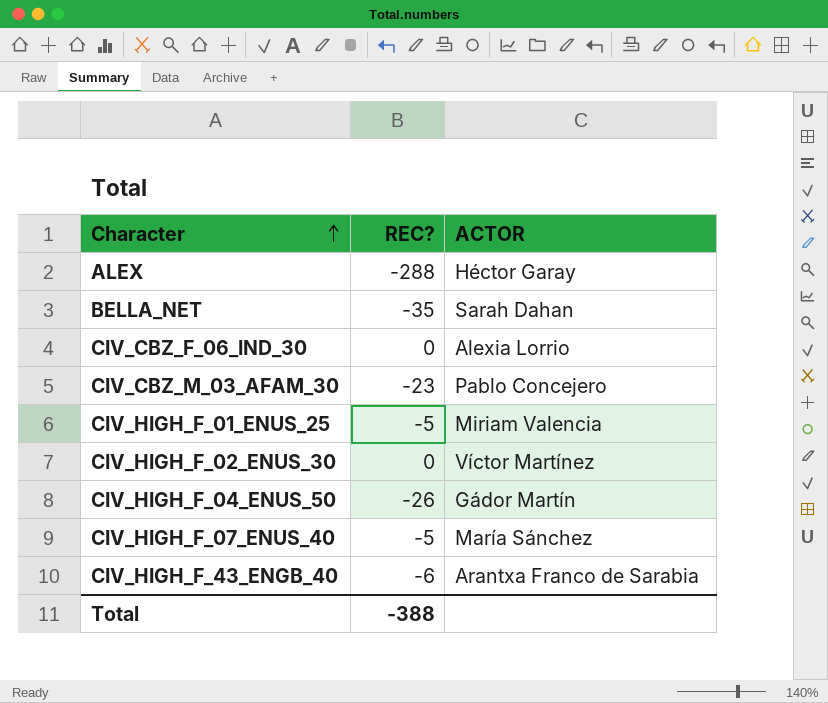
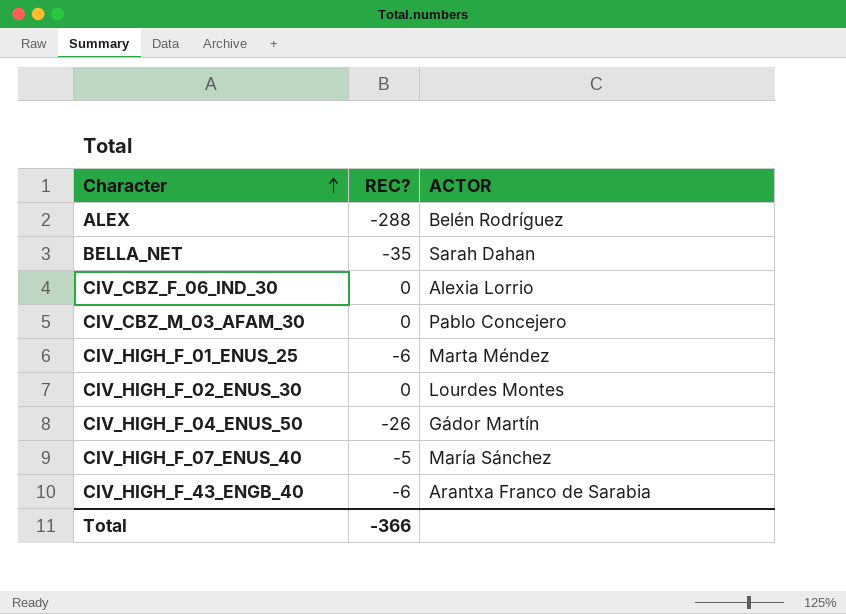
ALEX | ACTOR: Héctor Garay -> Belén Rodríguez
CIV_CBZ_M_03_AFAM_30 | REC?: -23 -> 0
CIV_HIGH_F_01_ENUS_25 | REC?: -5 -> -6
CIV_HIGH_F_01_ENUS_25 | ACTOR: Miriam Valencia -> Marta Méndez
CIV_HIGH_F_02_ENUS_30 | ACTOR: Víctor Martínez -> Lourdes Montes
Total | REC?: -388 -> -366

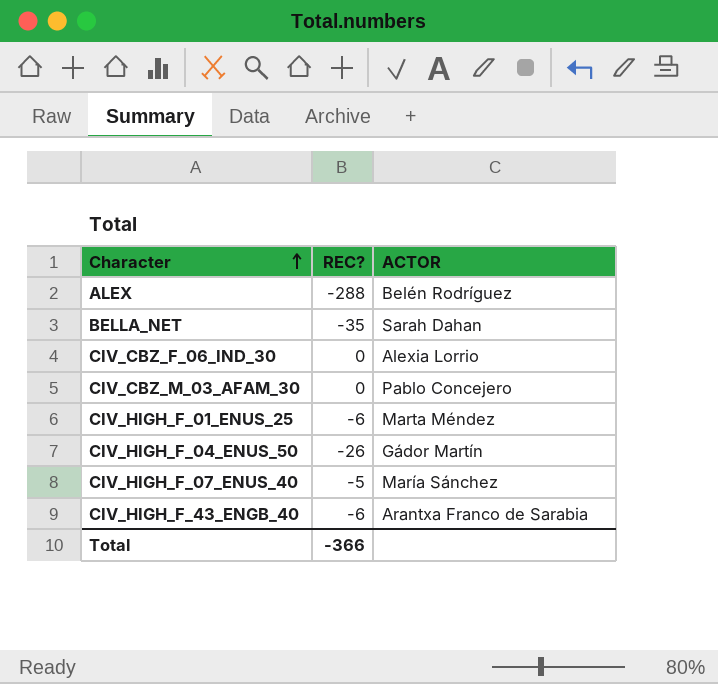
row CIV_HIGH_F_02_ENUS_30: 0 | Lourdes Montes -> none

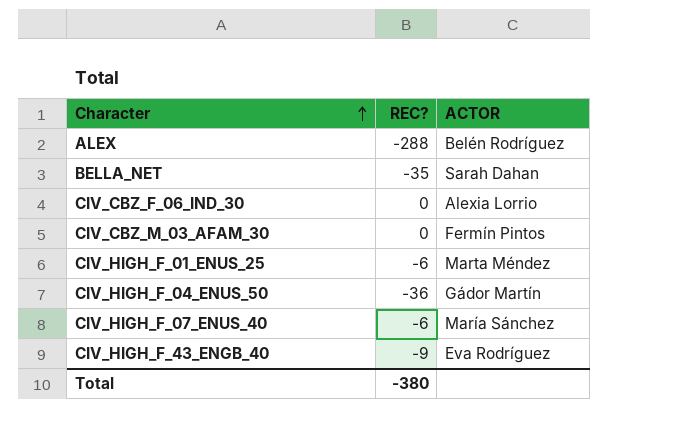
CIV_CBZ_M_03_AFAM_30 | ACTOR: Pablo Concejero -> Fermín Pintos
CIV_HIGH_F_04_ENUS_50 | REC?: -26 -> -36
CIV_HIGH_F_07_ENUS_40 | REC?: -5 -> -6
CIV_HIGH_F_43_ENGB_40 | REC?: -6 -> -9
CIV_HIGH_F_43_ENGB_40 | ACTOR: Arantxa Franco de Sarabia -> Eva Rodríguez
Total | REC?: -366 -> -380

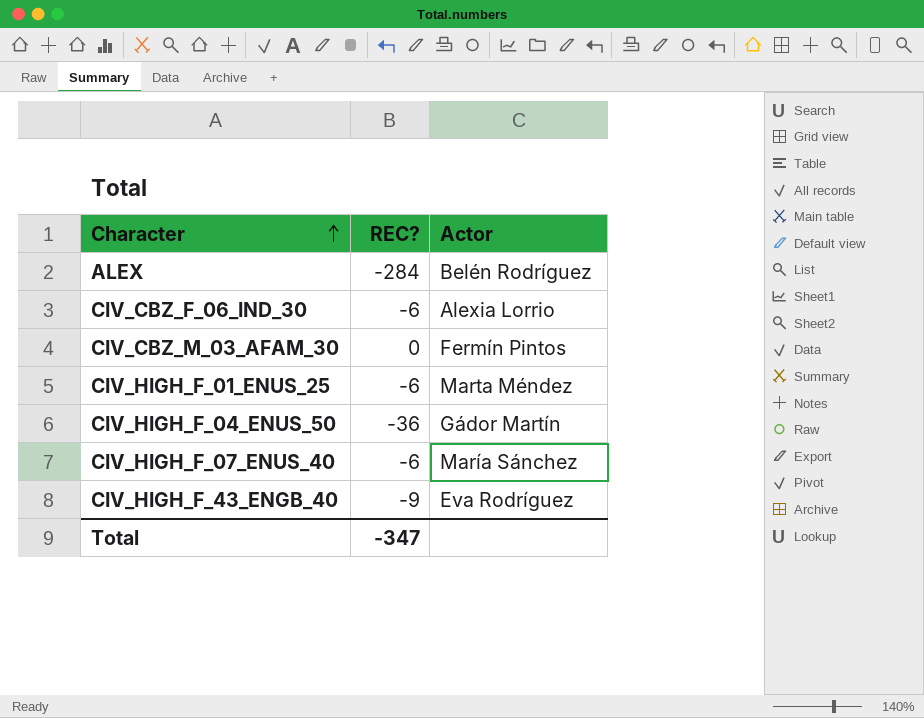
column name: ACTOR -> Actor
row BELLA_NET: -35 | Sarah Dahan -> none
ALEX | REC?: -288 -> -284
CIV_CBZ_F_06_IND_30 | REC?: 0 -> -6
Total | REC?: -380 -> -347

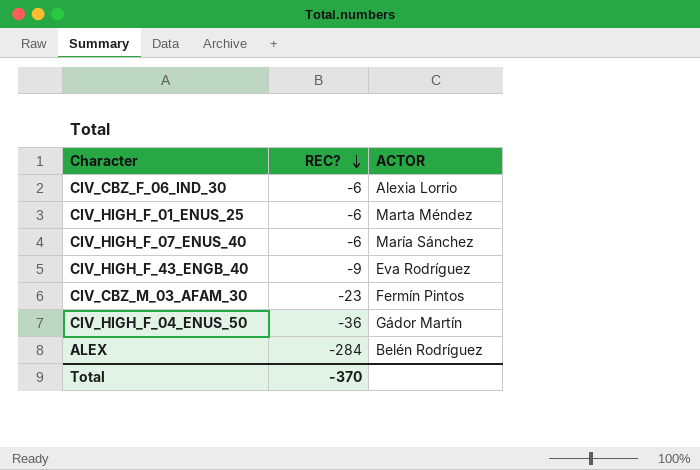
row order: Character ascending -> REC? descending
column name: Actor -> ACTOR
CIV_CBZ_M_03_AFAM_30 | REC?: 0 -> -23
Total | REC?: -347 -> -370

